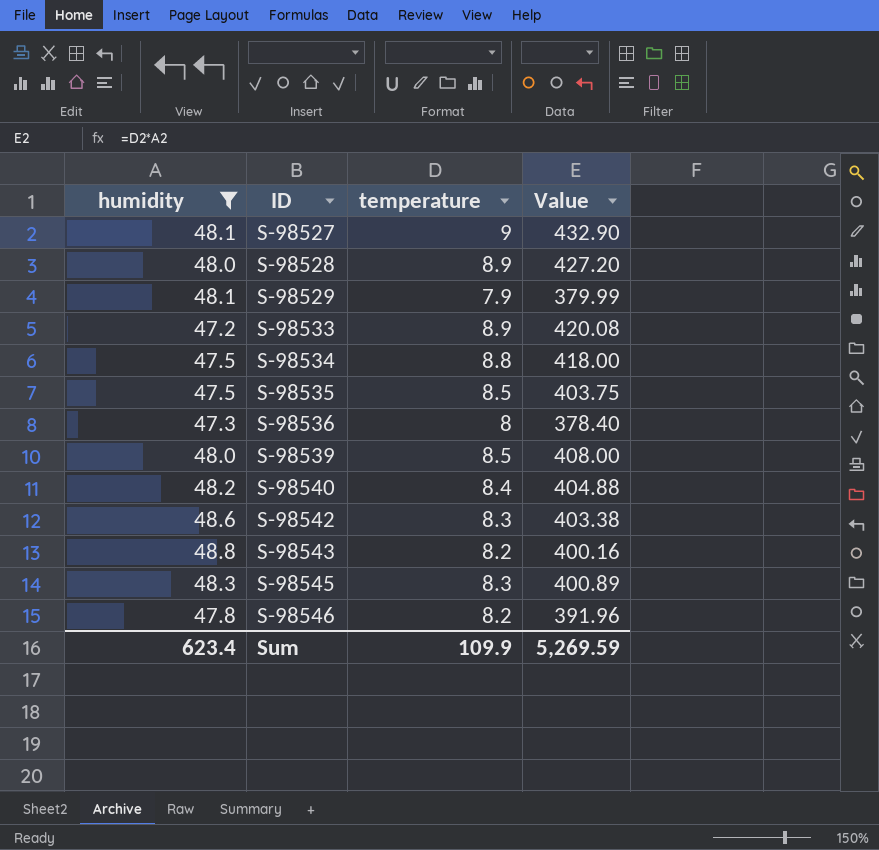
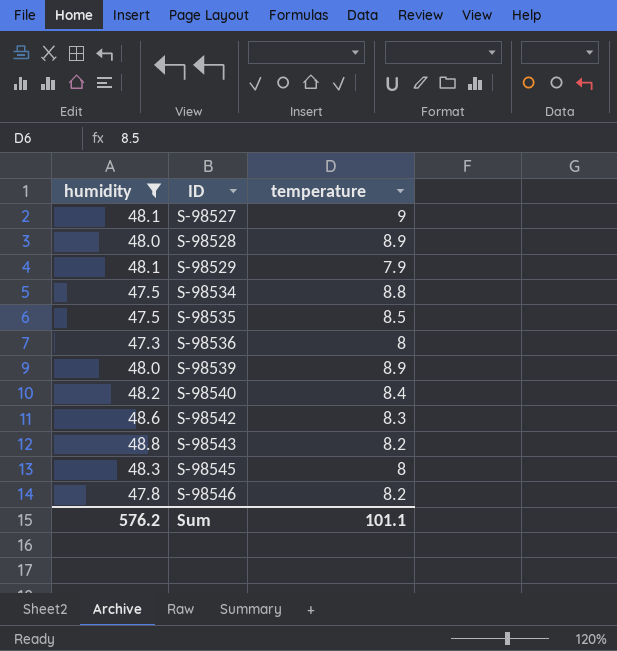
column Value | formula: [humidity] * [temperature] -> none
row S-98533: 47.2 | 8.9 | 420.08 -> none
S-98539 | temperature: 8.5 -> 8.9
S-98545 | temperature: 8.3 -> 8
Sum | humidity: 623.4 -> 576.2
Sum | temperature: 109.9 -> 101.1

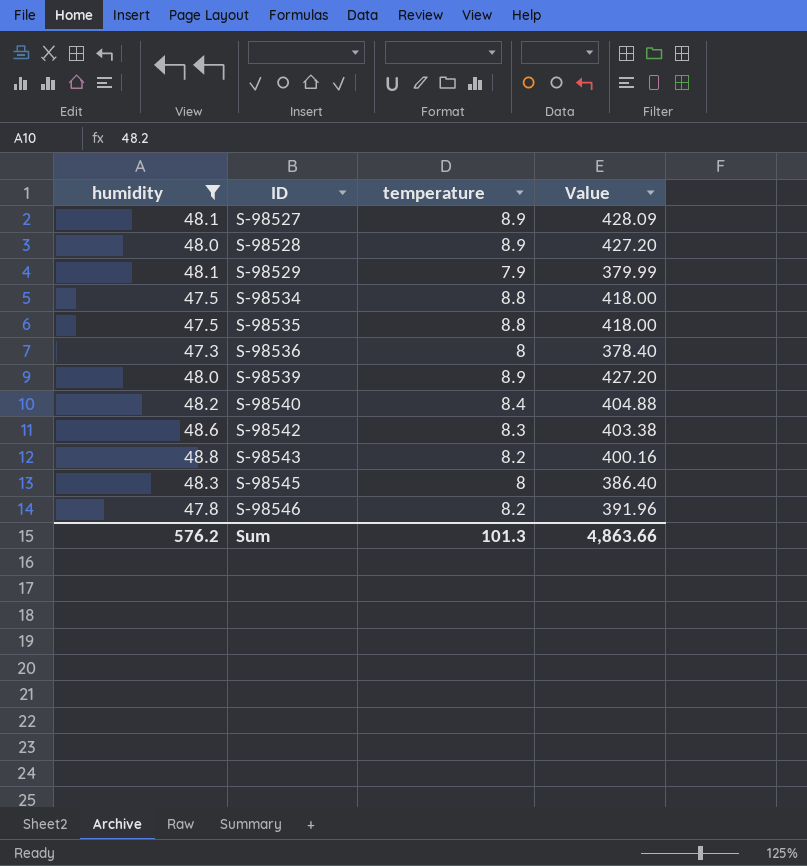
column Value | formula: none -> [humidity] * [temperature]
S-98527 | temperature: 9 -> 8.9
S-98535 | temperature: 8.5 -> 8.8
Sum | temperature: 101.1 -> 101.3

